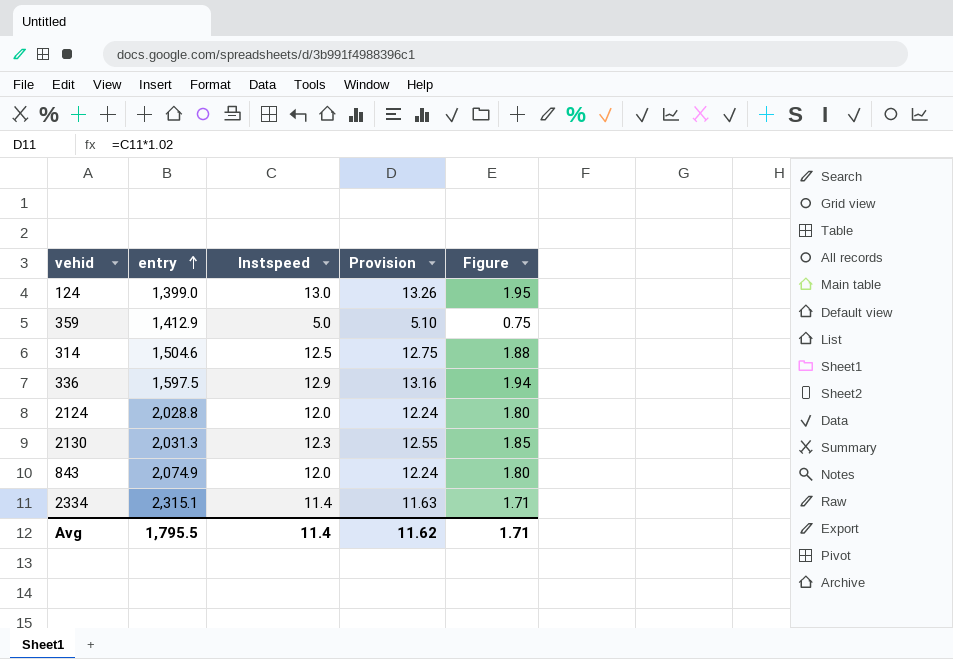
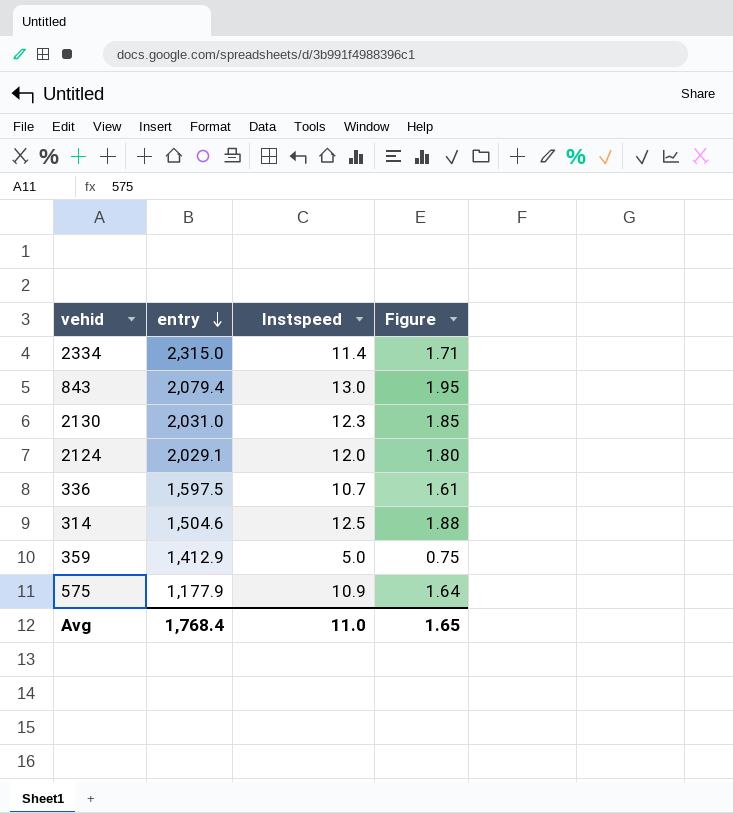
row order: entry ascending -> entry descending
column Provision | formula: [Instspeed] * 1.02 -> none
row 124: 1,399.0 | 13.0 | 13.26 | 1.95 -> none
2334 | entry: 2,315.1 -> 2,315.0
843 | entry: 2,074.9 -> 2,079.4
843 | Instspeed: 12.0 -> 13.0
843 | Figure: 1.80 -> 1.95
2130 | entry: 2,031.3 -> 2,031.0
2124 | entry: 2,028.8 -> 2,029.1
336 | Instspeed: 12.9 -> 10.7
336 | Figure: 1.94 -> 1.61
row 575: none -> 1,177.9 | 10.9 | 1.64
Avg | entry: 1,795.5 -> 1,768.4
Avg | Instspeed: 11.4 -> 11.0
Avg | Figure: 1.71 -> 1.65

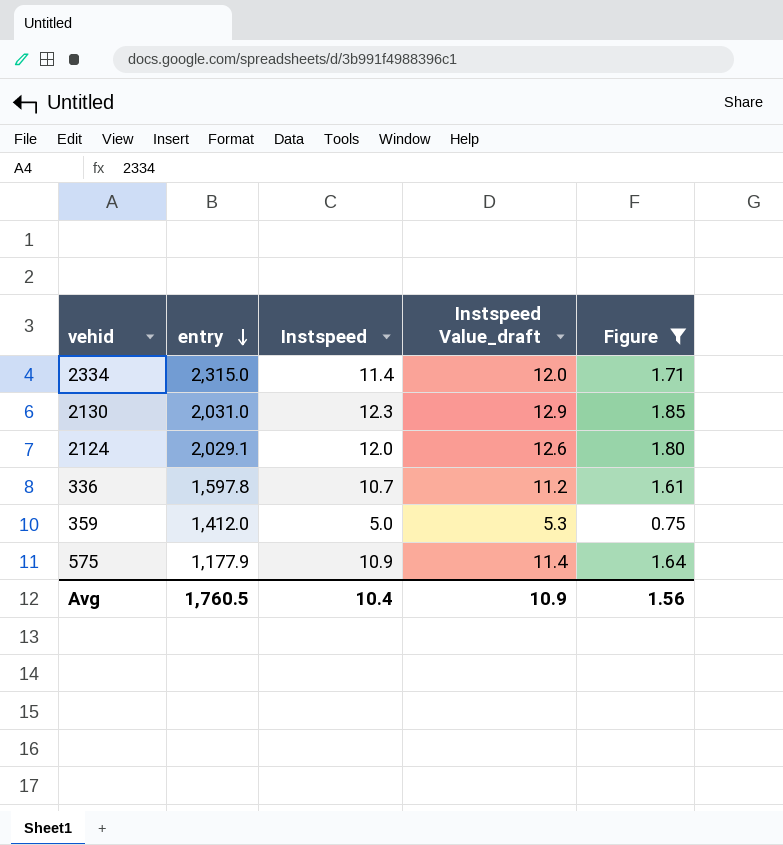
filter: none -> Figure <= 1.85
column Instspeed Value_draft | formula: none -> [Instspeed] * 1.05
336 | entry: 1,597.5 -> 1,597.8
359 | entry: 1,412.9 -> 1,412.0
Avg | entry: 1,768.4 -> 1,760.5
Avg | Instspeed: 11.0 -> 10.4
Avg | Figure: 1.65 -> 1.56

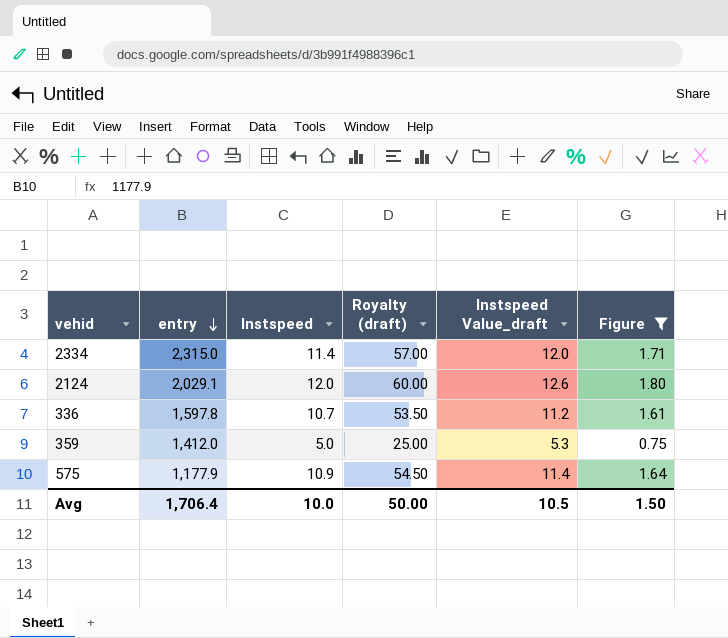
column Royalty (draft) | formula: none -> [Instspeed] * 5
row 2130: 2,031.0 | 12.3 | 12.9 | 1.85 -> none
Avg | entry: 1,760.5 -> 1,706.4
Avg | Instspeed: 10.4 -> 10.0
Avg | Instspeed Value_draft: 10.9 -> 10.5
Avg | Figure: 1.56 -> 1.50

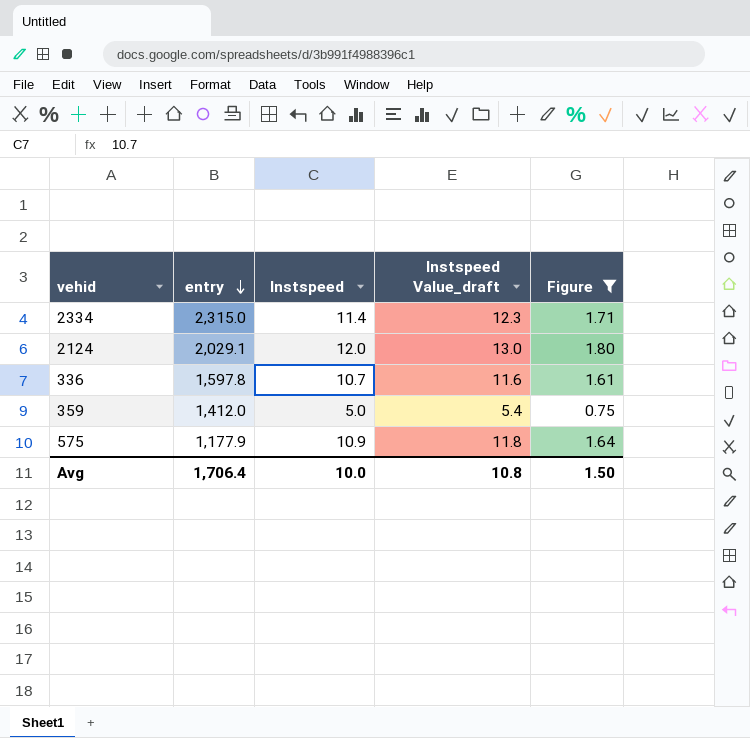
column Royalty (draft) | formula: [Instspeed] * 5 -> none
column Instspeed Value_draft | formula: [Instspeed] * 1.05 -> [Instspeed] * 1.08
Avg | Instspeed Value_draft: 10.5 -> 10.8

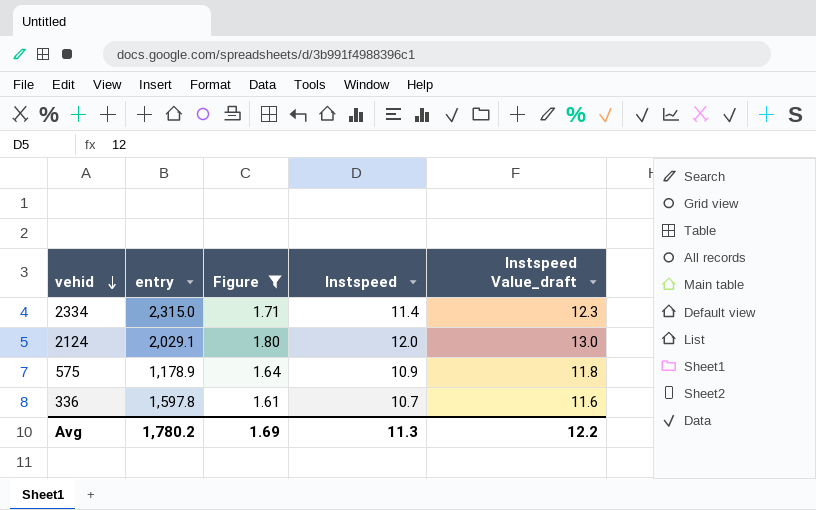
row order: entry descending -> vehid descending
column Figure | position: 5 -> 3
row 359: 1,412.0 | 5.0 | 5.4 | 0.75 -> none
575 | entry: 1,177.9 -> 1,178.9
Avg | entry: 1,706.4 -> 1,780.2
Avg | Figure: 1.50 -> 1.69
Avg | Instspeed: 10.0 -> 11.3
Avg | Instspeed Value_draft: 10.8 -> 12.2

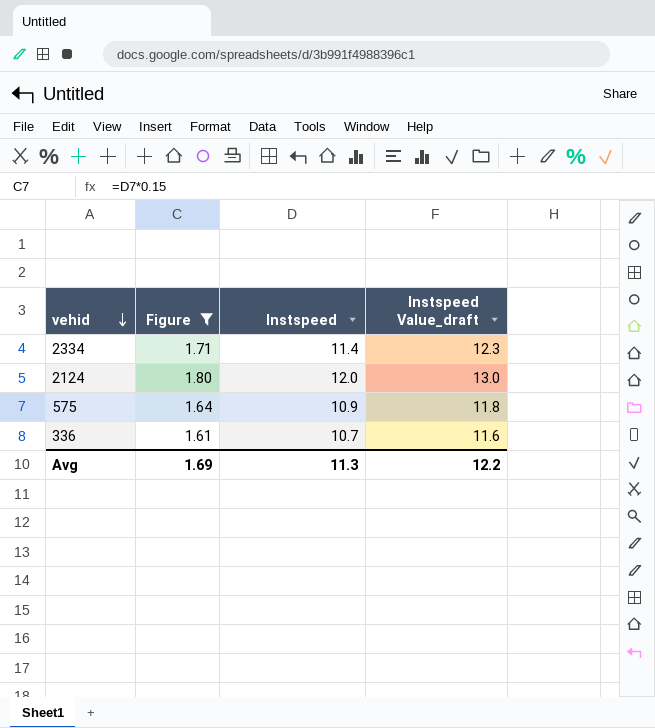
column entry | position: 2 -> none

